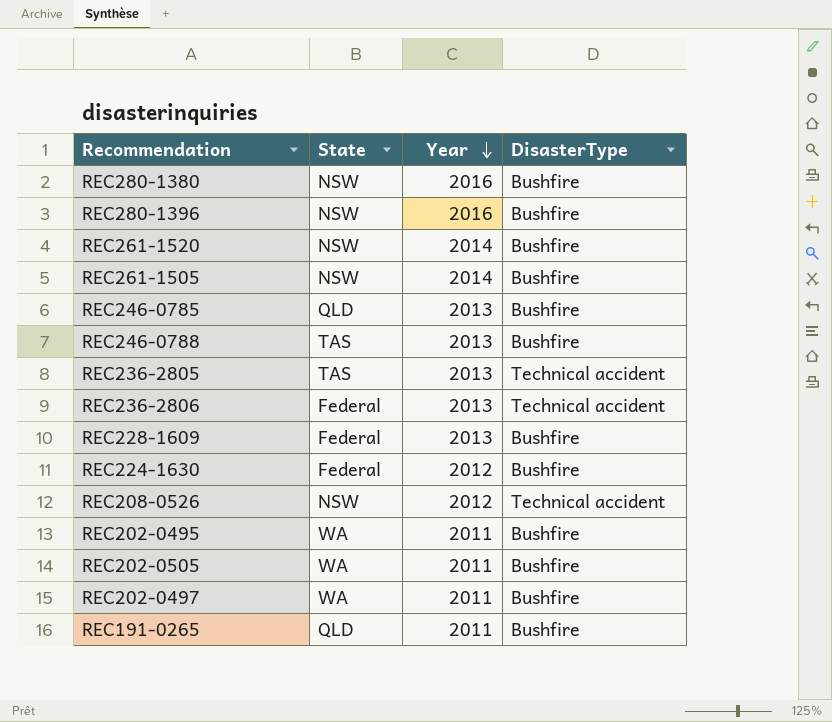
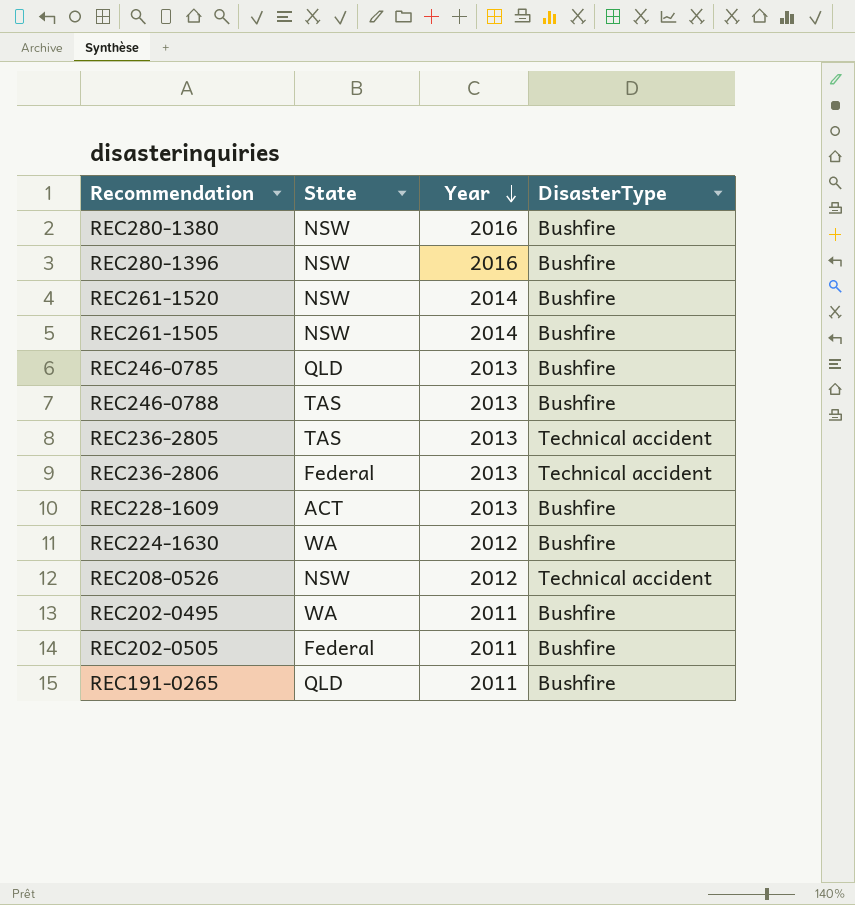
row REC202-0497: WA | 2011 | Bushfire -> none
REC228-1609 | State: Federal -> ACT
REC224-1630 | State: Federal -> WA
REC202-0505 | State: WA -> Federal

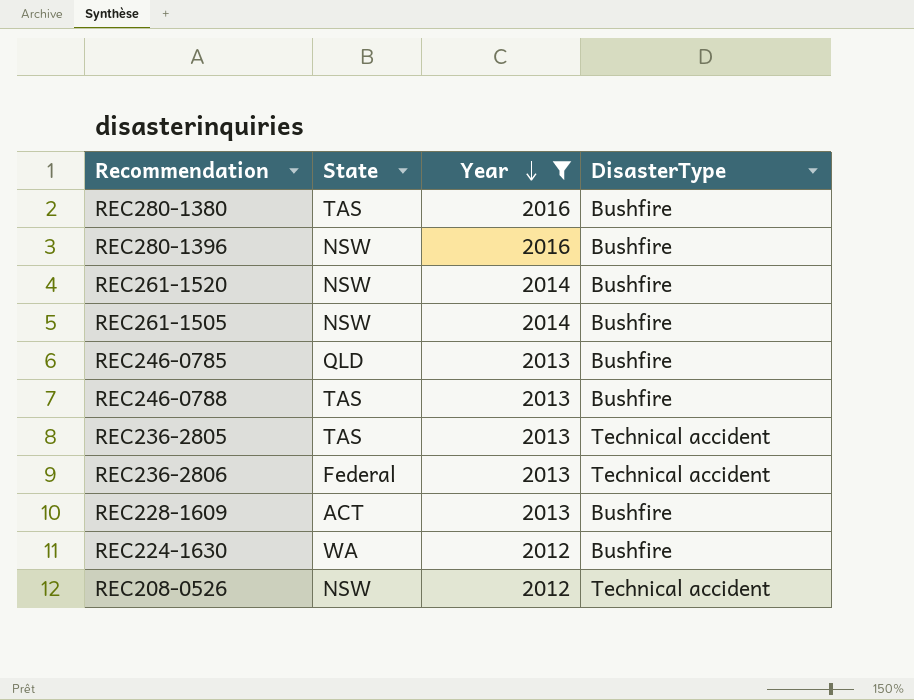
filter: none -> Year != 2011
REC280-1380 | State: NSW -> TAS

